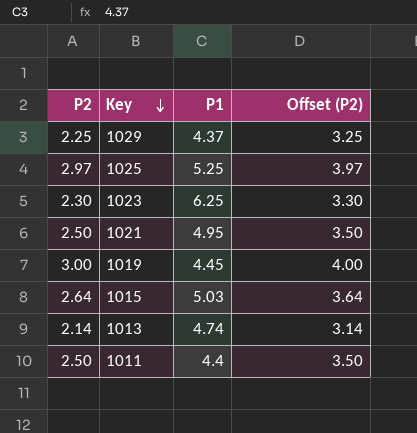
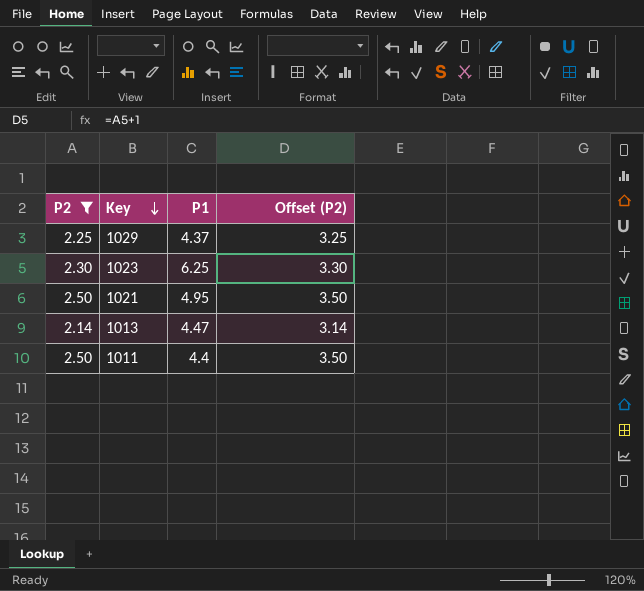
filter: none -> P2 <= 2.50
1013 | P1: 4.74 -> 4.47

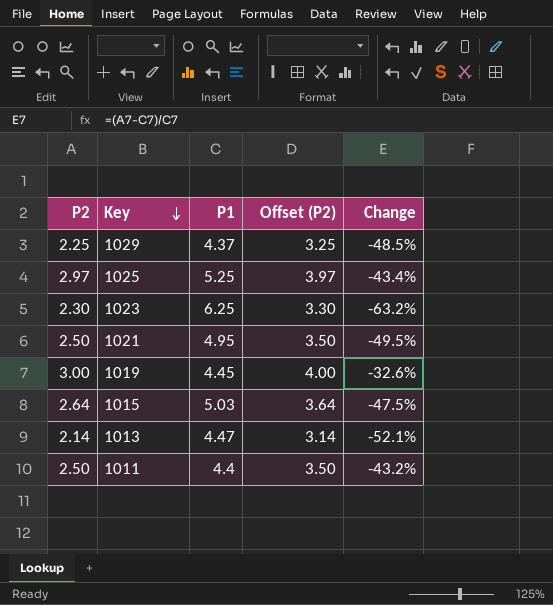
filter: P2 <= 2.50 -> none
column Change | formula: none -> ([P2] - [P1]) / [P1]

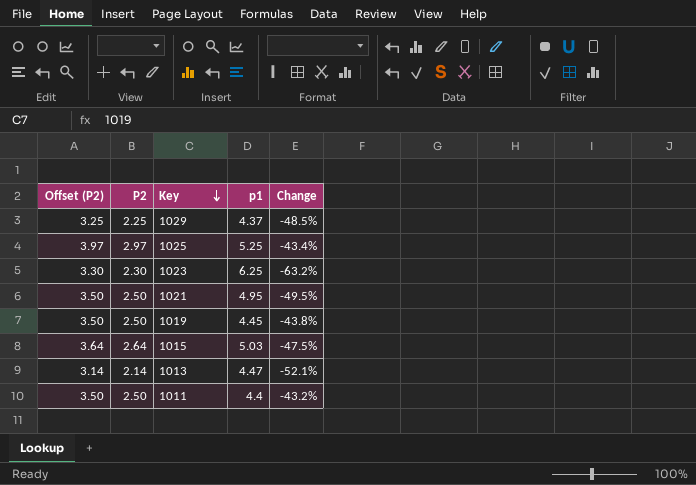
column Offset (P2) | position: 4 -> 1
column name: P1 -> p1
1019 | Offset (P2): 4.00 -> 3.50
1019 | P2: 3.00 -> 2.50
1019 | Change: -32.6% -> -43.8%

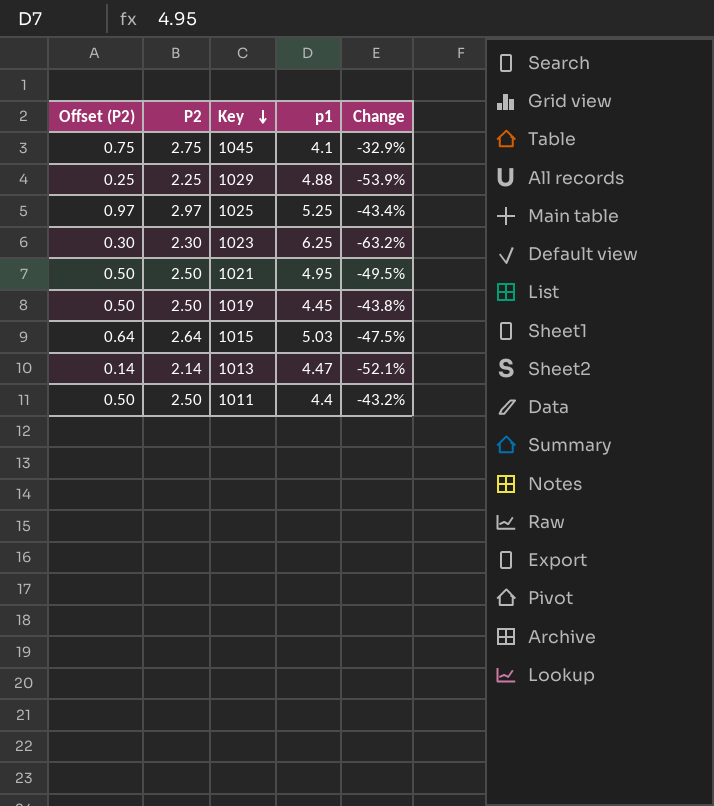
column Offset (P2) | formula: [P2] + 1 -> [P2] - 2
row 1045: none -> 0.75 | 2.75 | 4.1 | -32.9%
1029 | p1: 4.37 -> 4.88
1029 | Change: -48.5% -> -53.9%

